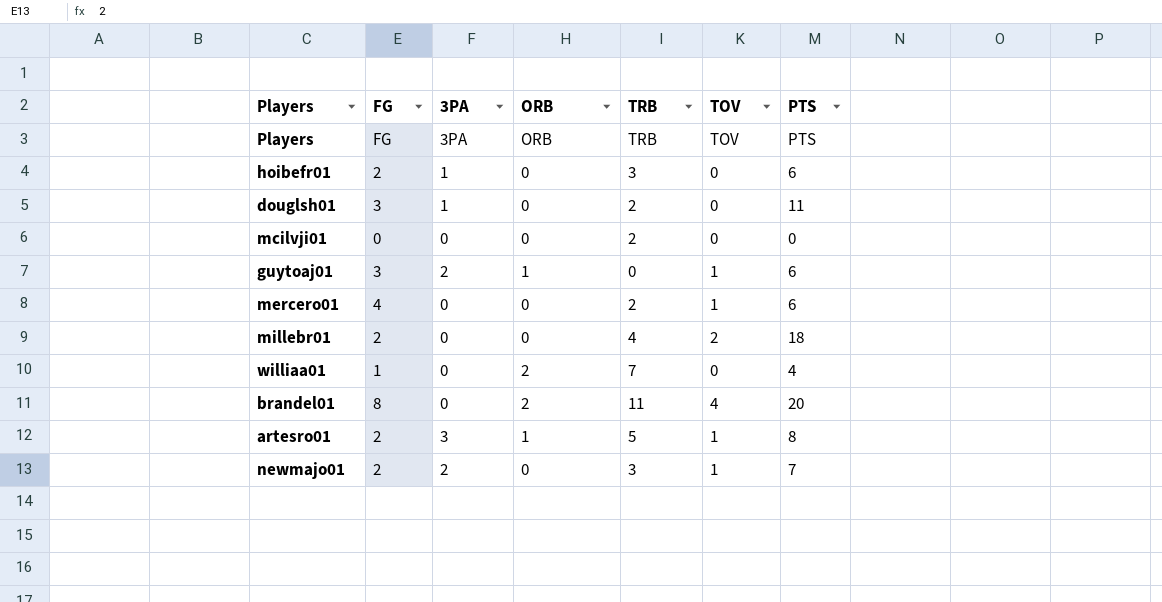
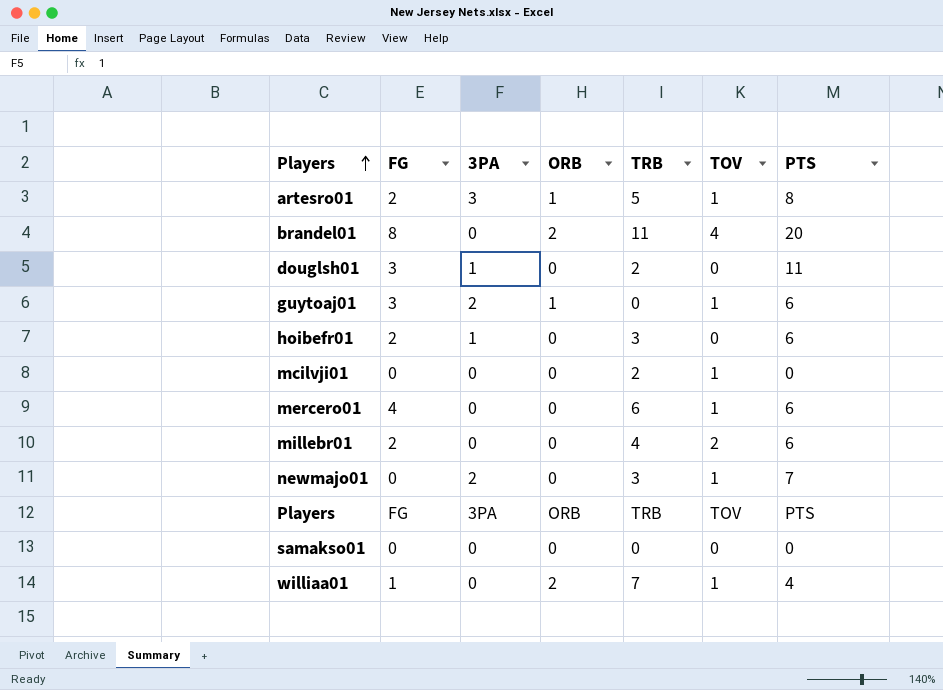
row order: none -> Players ascending
mcilvji01 | TOV: 0 -> 1
mercero01 | TRB: 2 -> 6
millebr01 | PTS: 18 -> 6
newmajo01 | FG: 2 -> 0
row samakso01: none -> 0 | 0 | 0 | 0 | 0 | 0
williaa01 | TOV: 0 -> 1

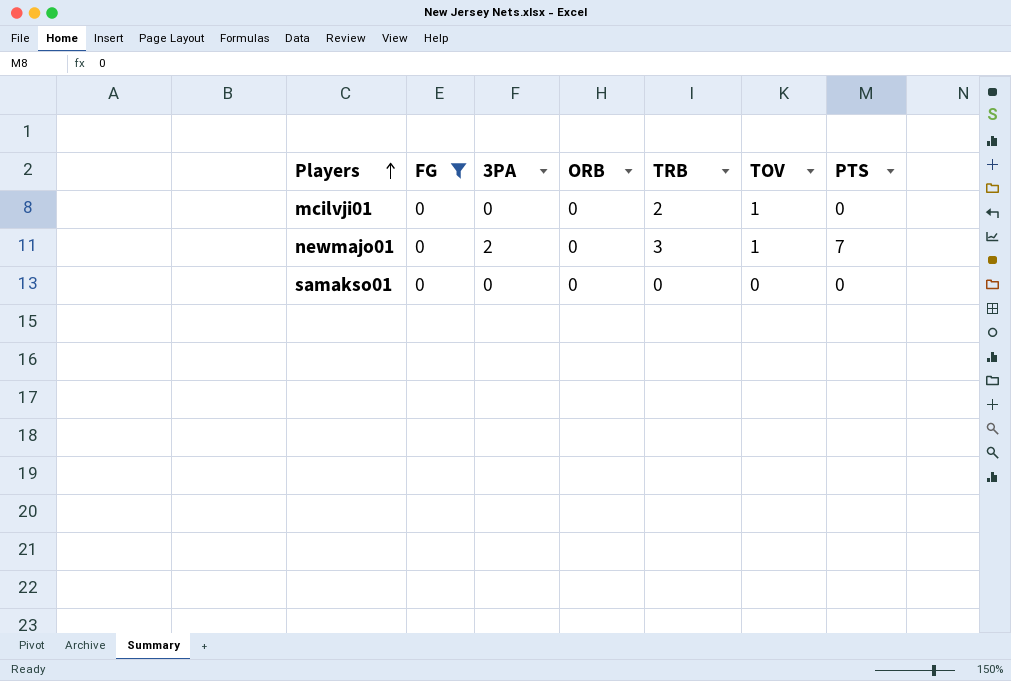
filter: none -> FG = 0

